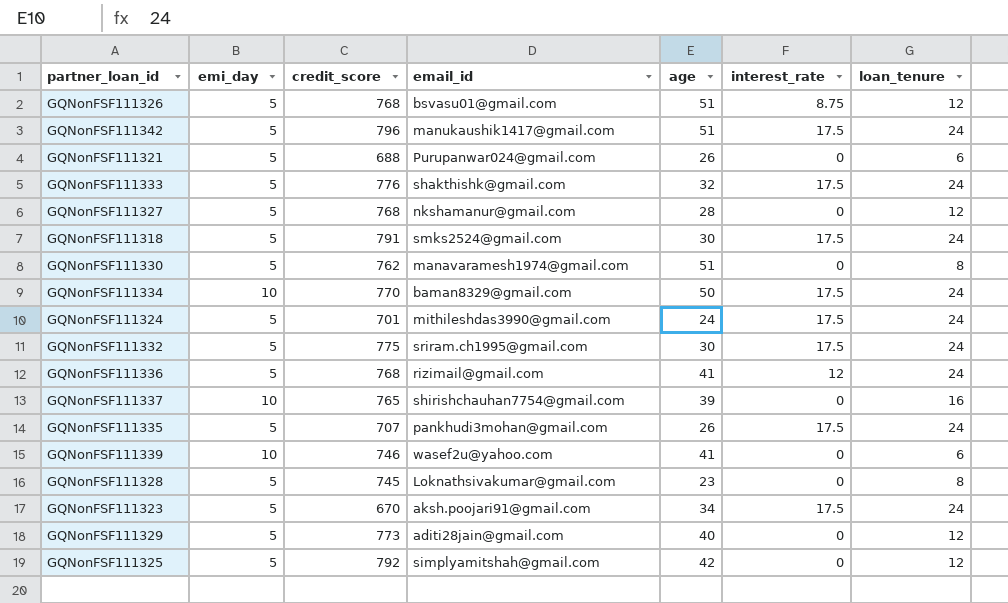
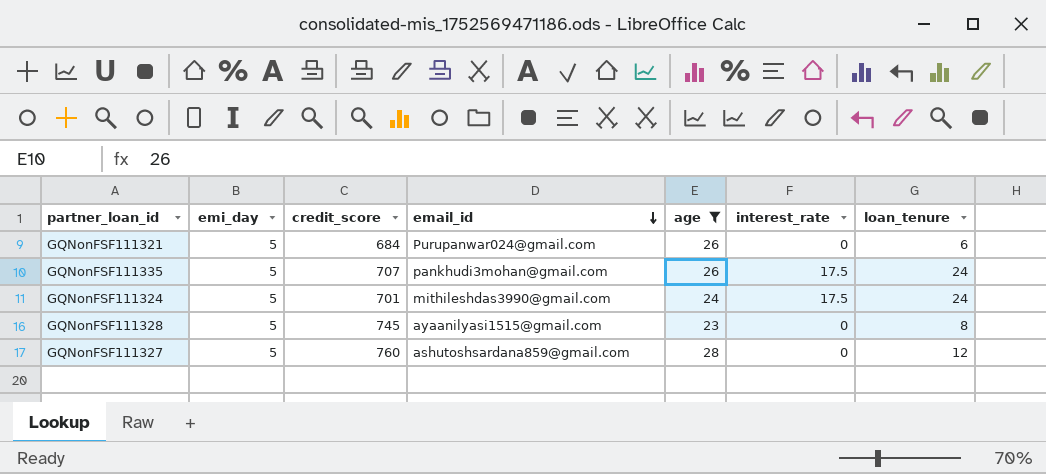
filter: none -> age <= 28
row order: none -> email_id descending
GQNonFSF111321 | credit_score: 688 -> 684
GQNonFSF111328 | email_id: Loknathsivakumar@gmail.com -> ayaanilyasi1515@gmail.com
GQNonFSF111327 | credit_score: 768 -> 760
GQNonFSF111327 | email_id: nkshamanur@gmail.com -> ashutoshsardana859@gmail.com

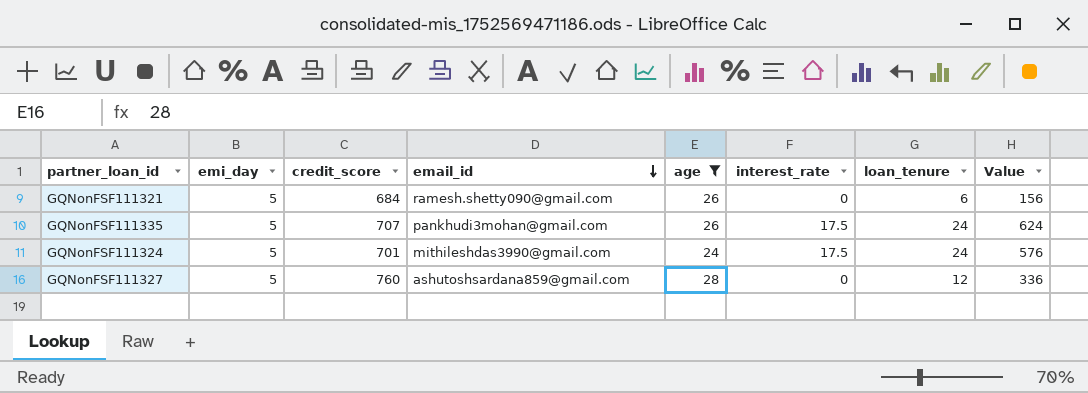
column Value | formula: none -> [age] * [loan_tenure]
row GQNonFSF111328: 5 | 745 | ayaanilyasi1515@gmail.com | 23 | 0 | 8 -> none
GQNonFSF111321 | email_id: Purupanwar024@gmail.com -> ramesh.shetty090@gmail.com

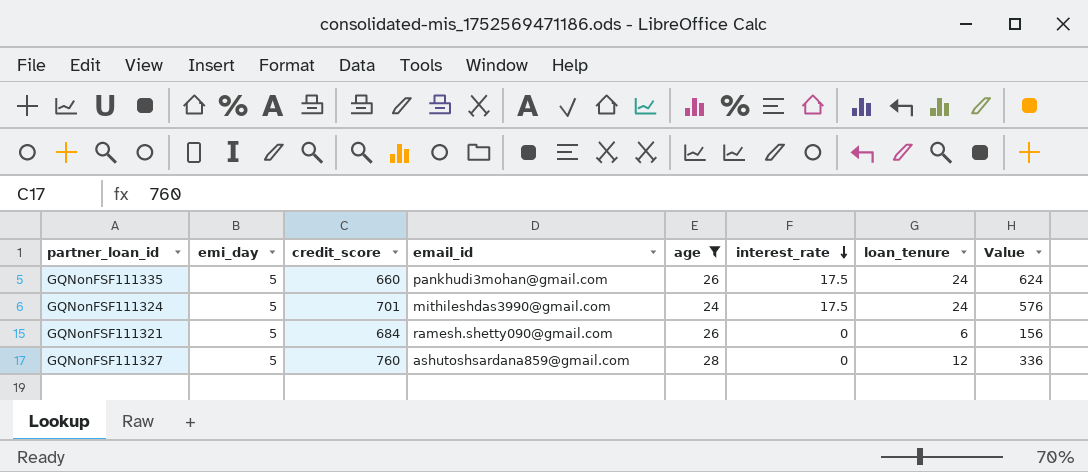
row order: email_id descending -> interest_rate descending
GQNonFSF111335 | credit_score: 707 -> 660

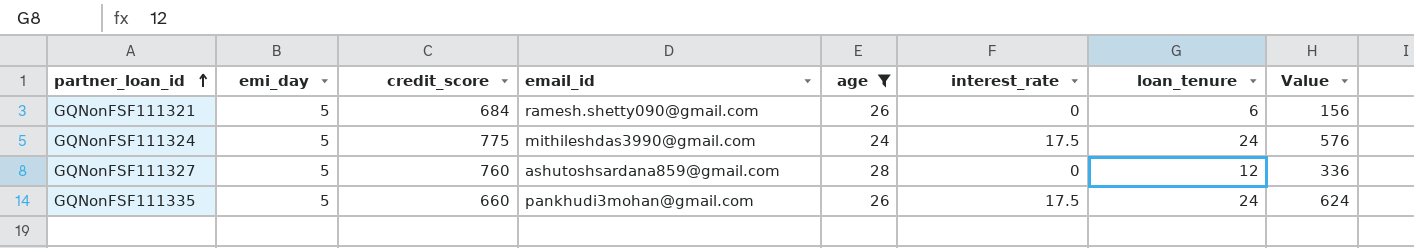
row order: interest_rate descending -> partner_loan_id ascending
GQNonFSF111324 | credit_score: 701 -> 775

